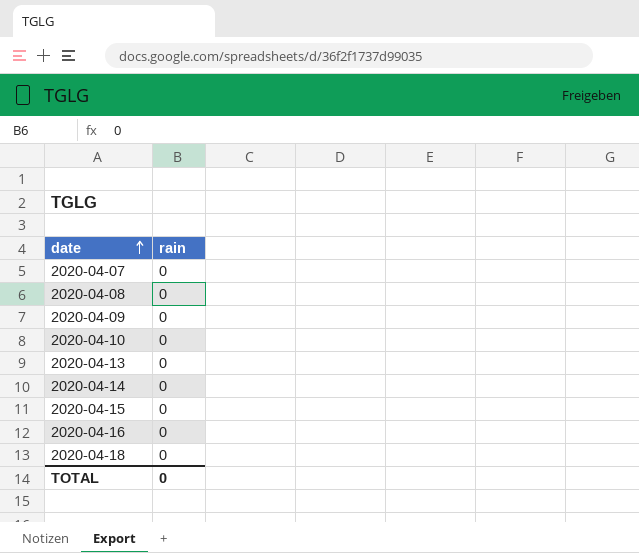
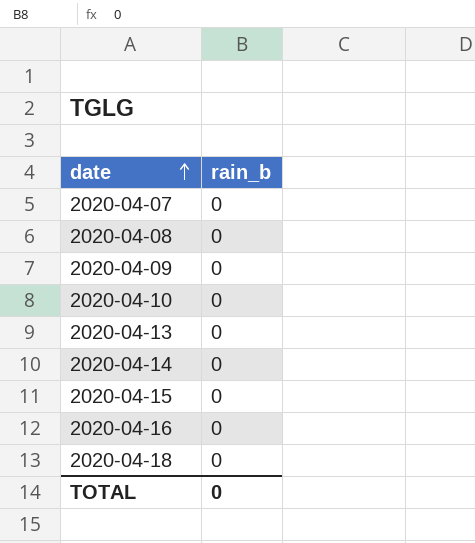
column name: rain -> rain_b

